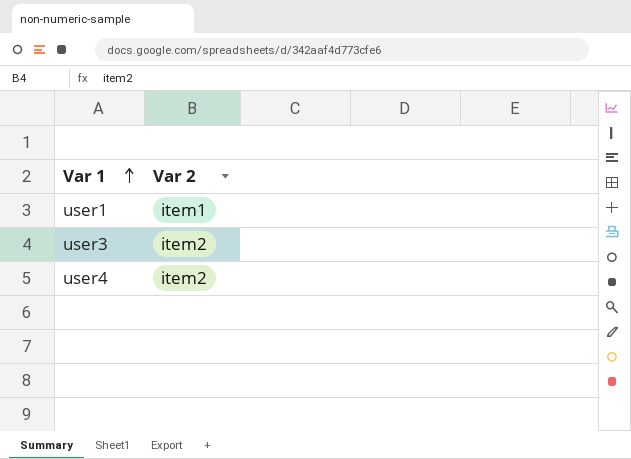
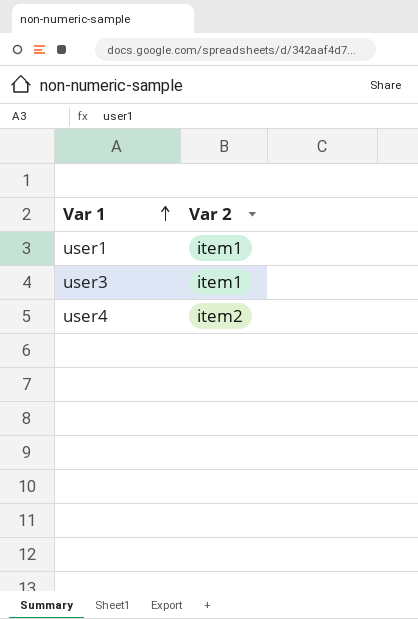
user3 | Var 2: item2 -> item1

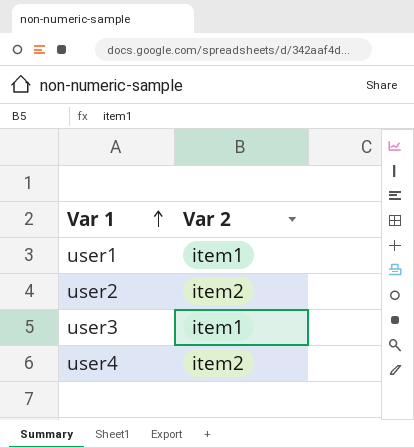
row user2: none -> item2

